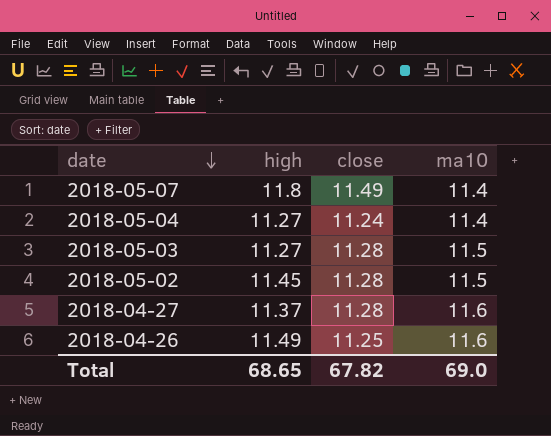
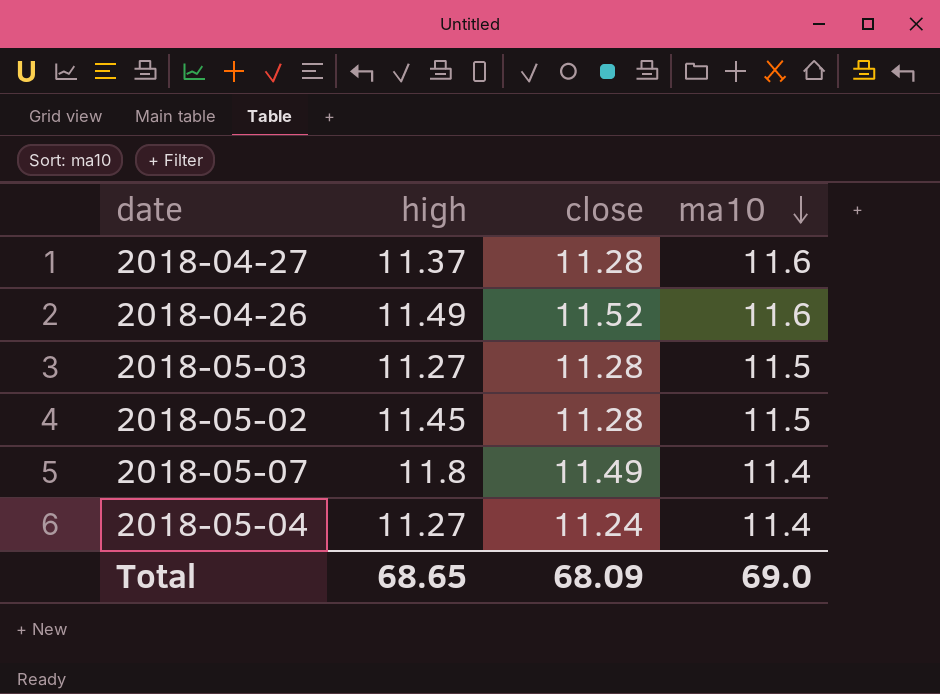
row order: date descending -> ma10 descending
2018-04-26 | close: 11.25 -> 11.52
Total | close: 67.82 -> 68.09

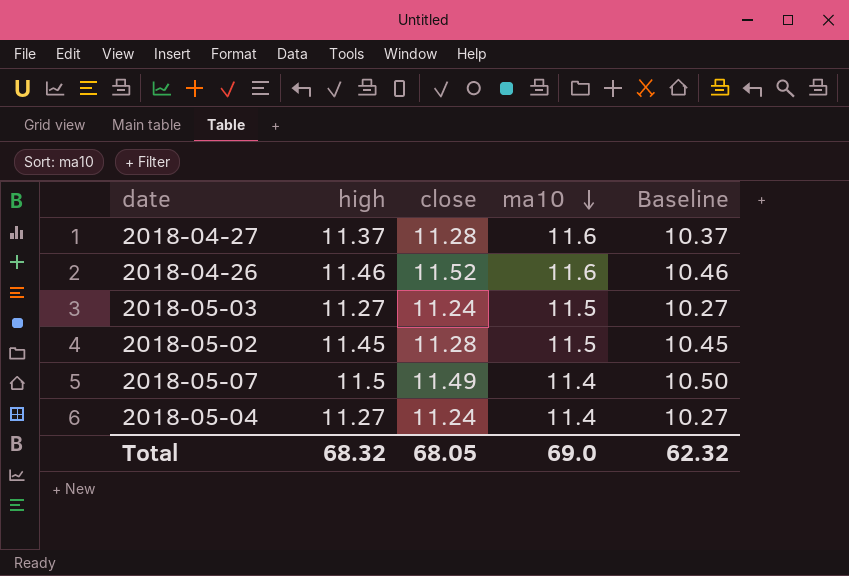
column Baseline | formula: none -> [high] - 1
2018-04-26 | high: 11.49 -> 11.46
2018-05-03 | close: 11.28 -> 11.24
2018-05-07 | high: 11.8 -> 11.5
Total | high: 68.65 -> 68.32
Total | close: 68.09 -> 68.05

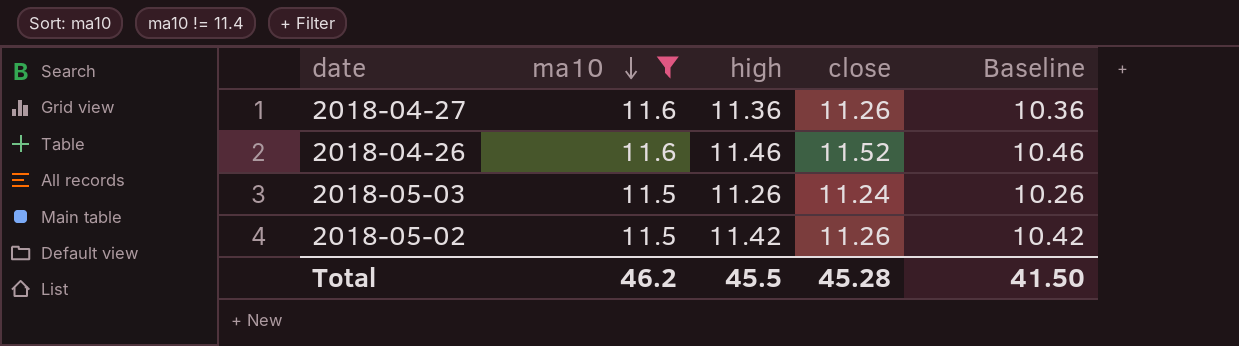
filter: none -> ma10 != 11.4
column ma10 | position: 4 -> 2
2018-04-27 | high: 11.37 -> 11.36
2018-04-27 | close: 11.28 -> 11.26
2018-04-27 | Baseline: 10.37 -> 10.36
2018-05-03 | high: 11.27 -> 11.26
2018-05-03 | Baseline: 10.27 -> 10.26
2018-05-02 | high: 11.45 -> 11.42
2018-05-02 | close: 11.28 -> 11.26
2018-05-02 | Baseline: 10.45 -> 10.42
Total | ma10: 69.0 -> 46.2
Total | high: 68.32 -> 45.5
Total | close: 68.05 -> 45.28
Total | Baseline: 62.32 -> 41.50

